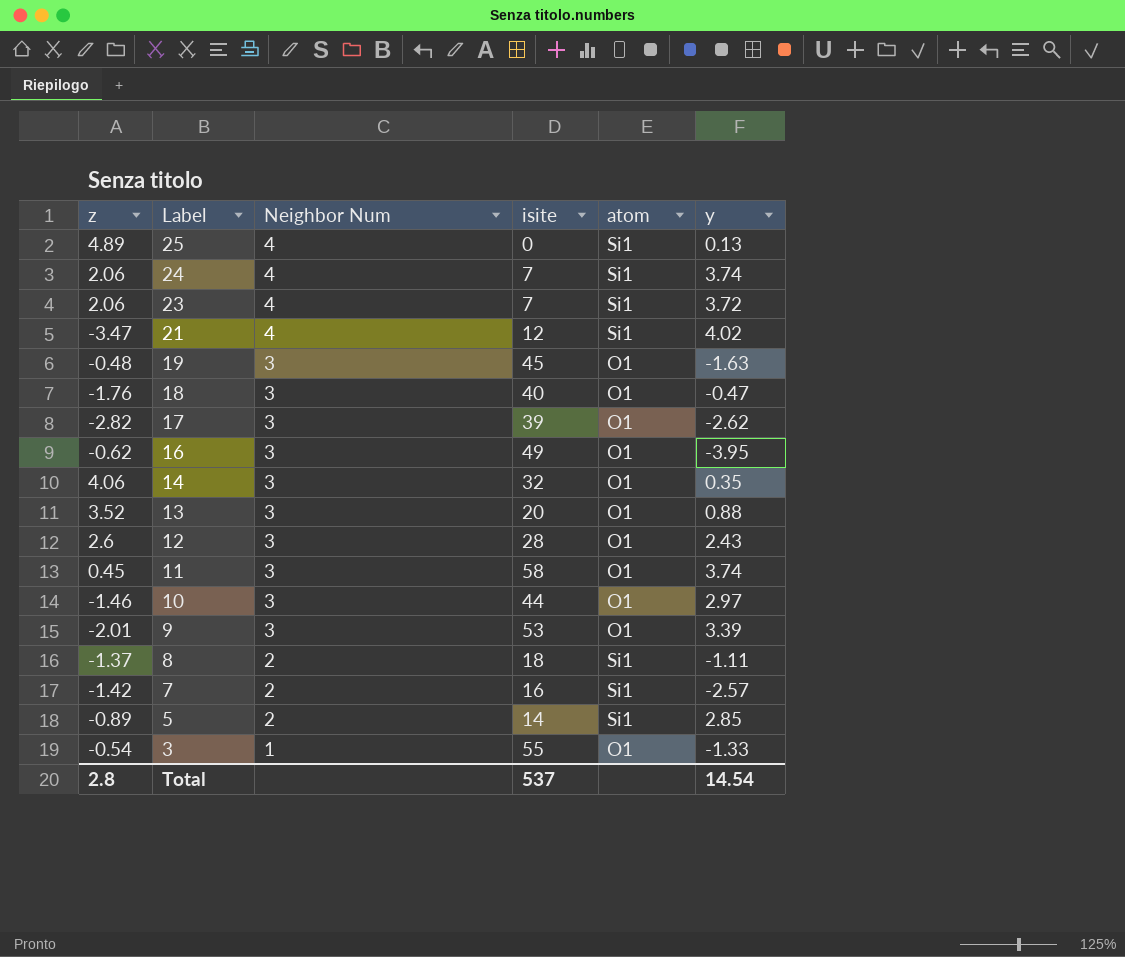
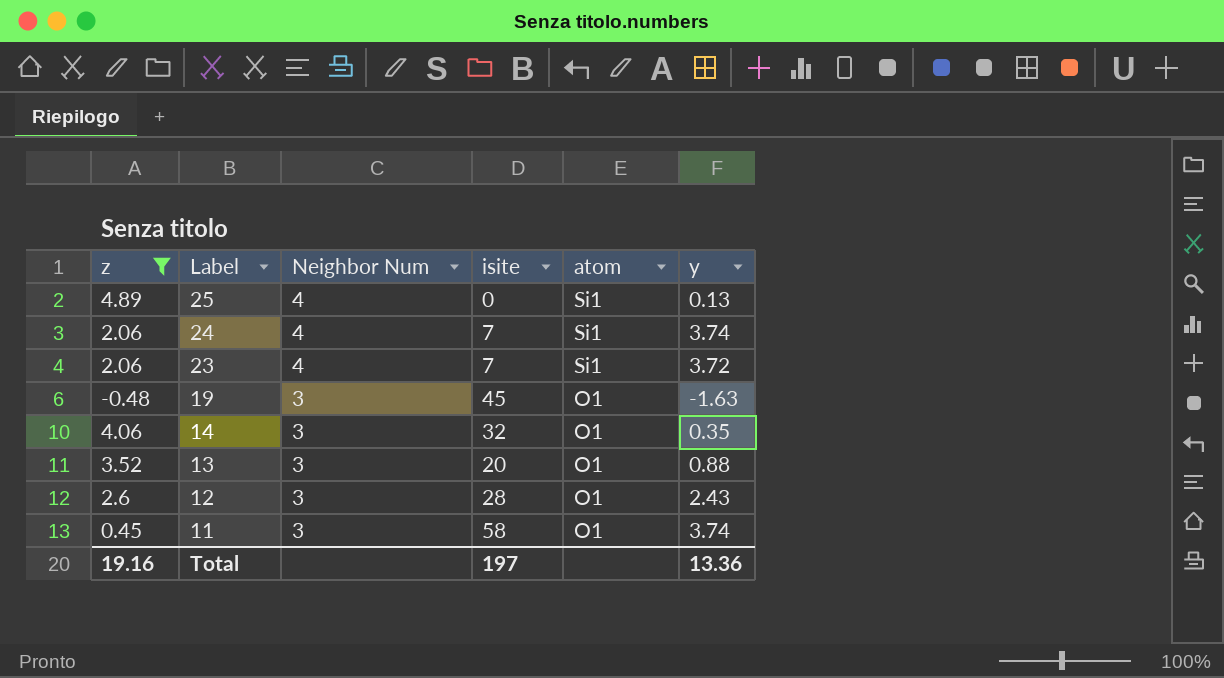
filter: none -> z >= -0.48
Total | z: 2.8 -> 19.16
Total | isite: 537 -> 197
Total | y: 14.54 -> 13.36

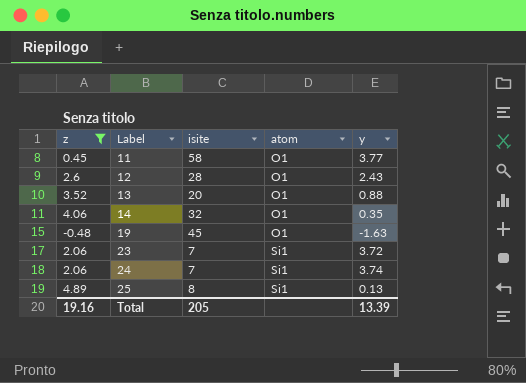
row order: Label descending -> Label ascending
column Neighbor Num | position: 3 -> none
11 | y: 3.74 -> 3.77
25 | isite: 0 -> 8
Total | isite: 197 -> 205
Total | y: 13.36 -> 13.39

